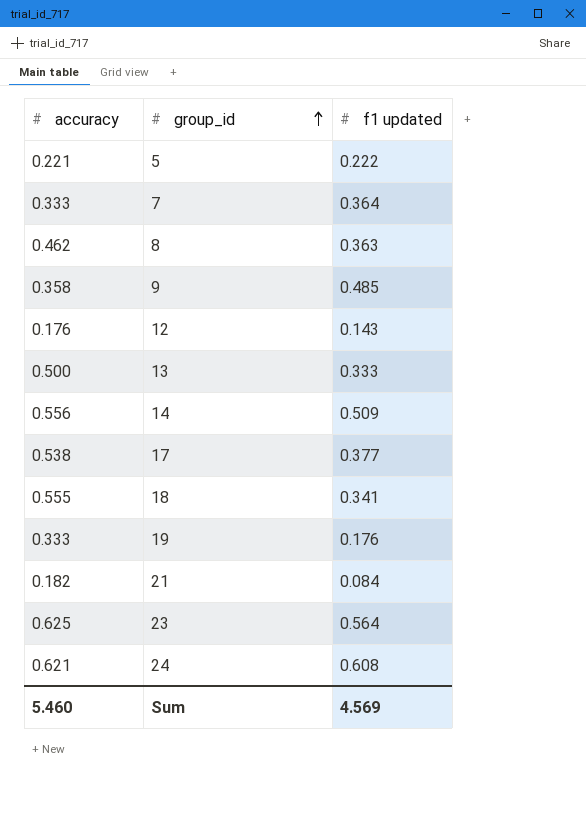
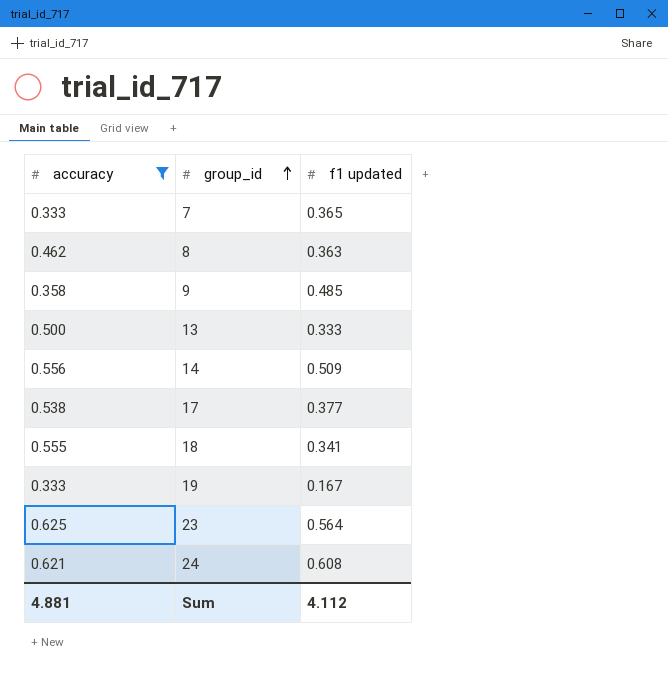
filter: none -> accuracy >= 0.333
7 | f1 updated: 0.364 -> 0.365
19 | f1 updated: 0.176 -> 0.167
Sum | accuracy: 5.460 -> 4.881
Sum | f1 updated: 4.569 -> 4.112

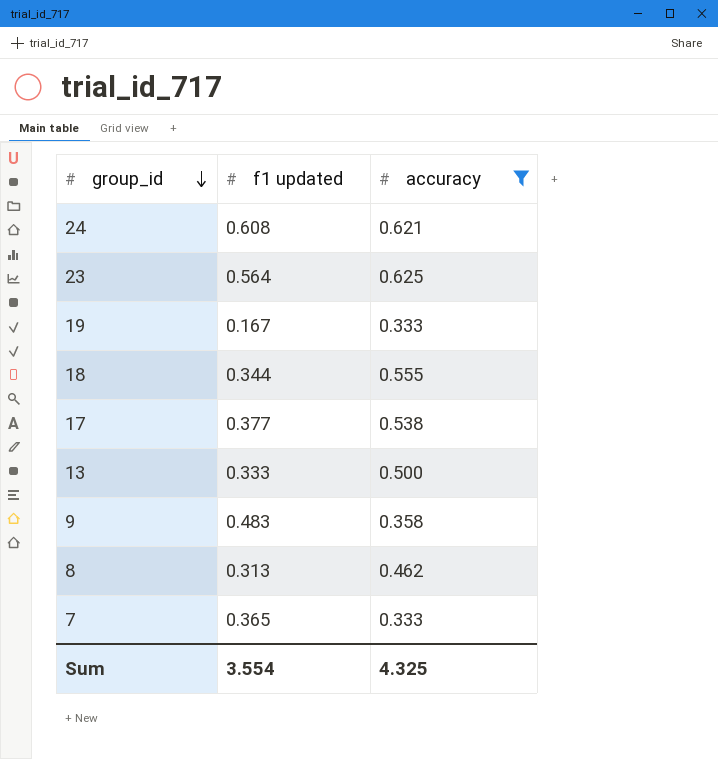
row order: group_id ascending -> group_id descending
column accuracy | position: 1 -> 3
row 14: 0.556 | 0.509 -> none
18 | f1 updated: 0.341 -> 0.344
9 | f1 updated: 0.485 -> 0.483
8 | f1 updated: 0.363 -> 0.313
Sum | f1 updated: 4.112 -> 3.554
Sum | accuracy: 4.881 -> 4.325

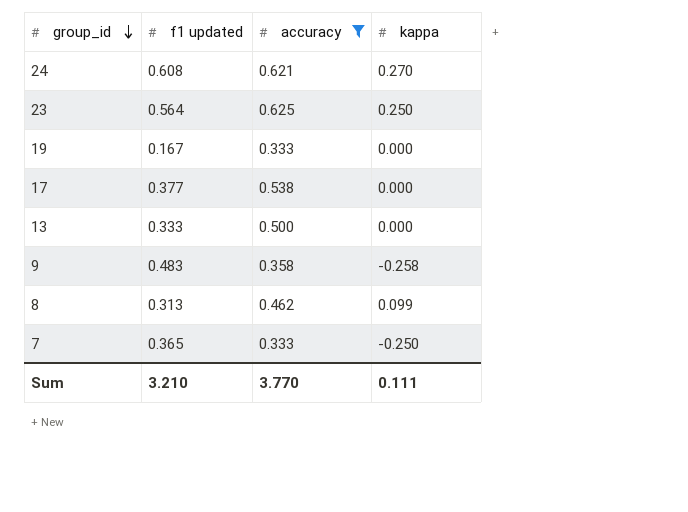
column kappa | position: none -> 4
row 18: 0.344 | 0.555 -> none
Sum | f1 updated: 3.554 -> 3.210
Sum | accuracy: 4.325 -> 3.770

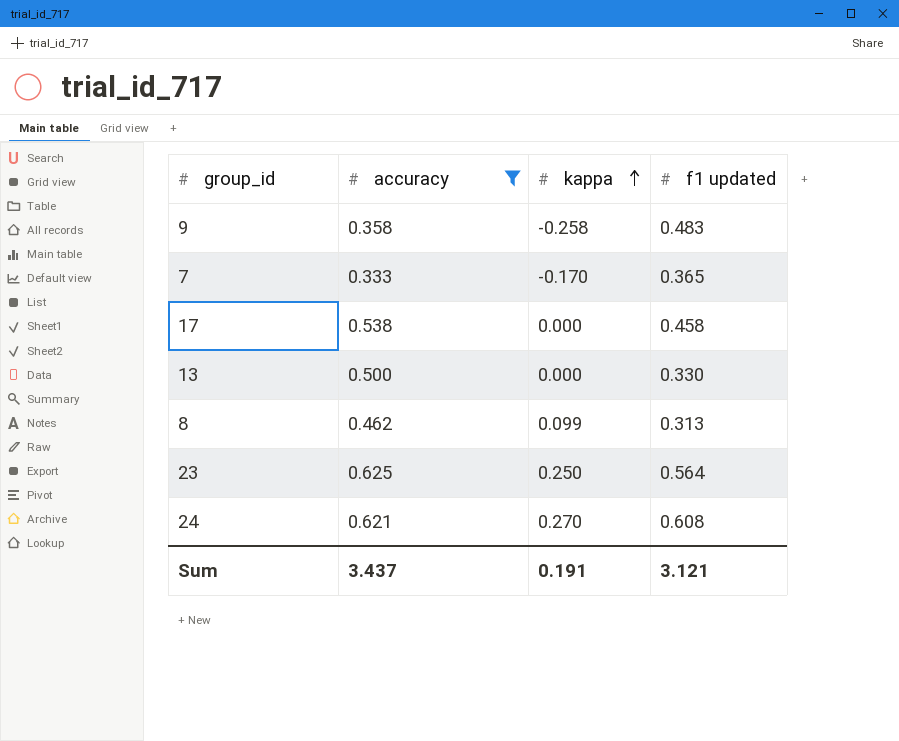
row order: group_id descending -> kappa ascending
column f1 updated | position: 2 -> 4
row 19: 0.167 | 0.333 | 0.000 -> none
7 | kappa: -0.250 -> -0.170
17 | f1 updated: 0.377 -> 0.458
13 | f1 updated: 0.333 -> 0.330
Sum | accuracy: 3.770 -> 3.437
Sum | kappa: 0.111 -> 0.191
Sum | f1 updated: 3.210 -> 3.121

